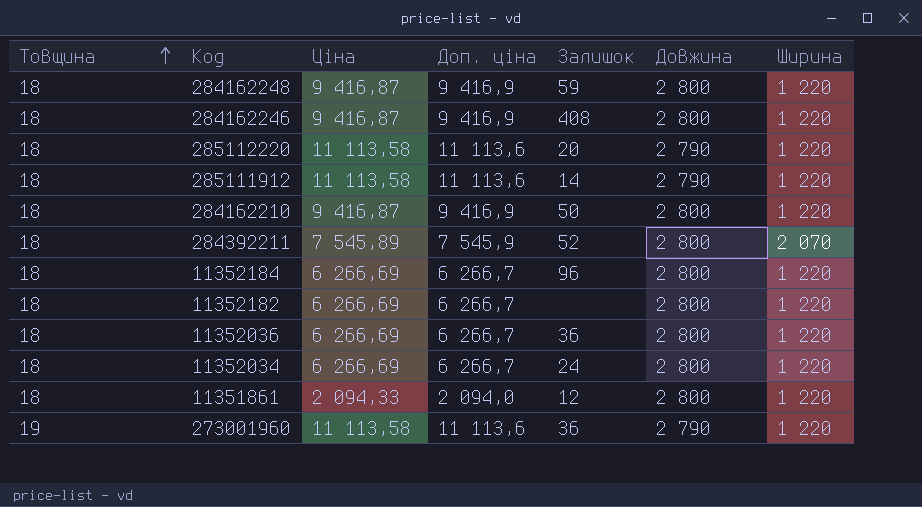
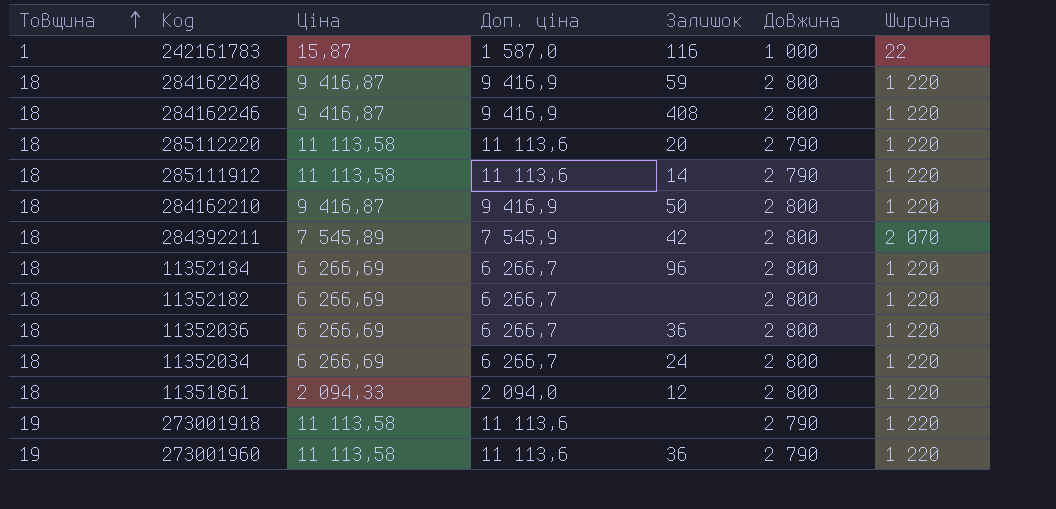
row 242161783: none -> 1 | 15,87 | 1 587,0 | 116 | 1 000 | 22
284392211 | Залишок: 52 -> 42
row 273001918: none -> 19 | 11 113,58 | 11 113,6 | none | 2 790 | 1 220

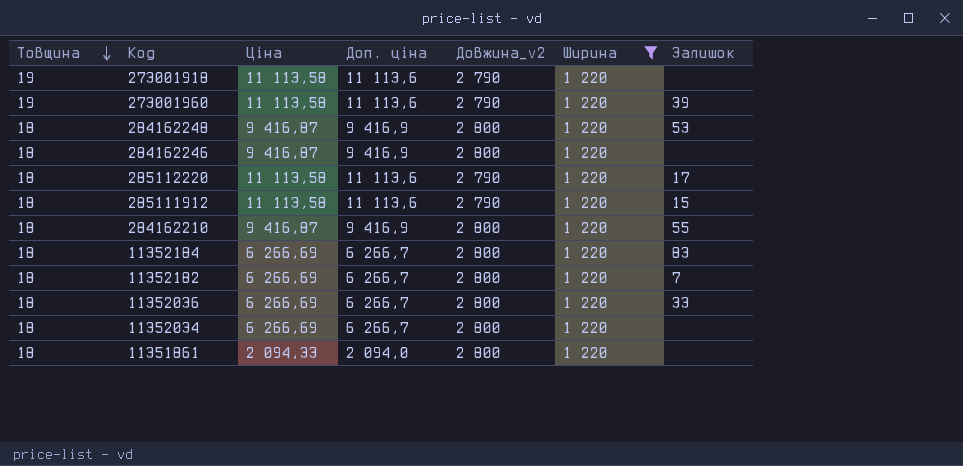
filter: none -> Ширина = 1 220
row order: Товщина ascending -> Товщина descending
column name: Довжина -> Довжина_v2
column Залишок | position: 5 -> 7
273001960 | Залишок: 36 -> 39
284162248 | Залишок: 59 -> 53
284162246 | Залишок: 408 -> none
285112220 | Залишок: 20 -> 17
285111912 | Залишок: 14 -> 15
284162210 | Залишок: 50 -> 55
11352184 | Залишок: 96 -> 83
11352182 | Залишок: none -> 7
11352036 | Залишок: 36 -> 33
11352034 | Залишок: 24 -> none
11351861 | Залишок: 12 -> none

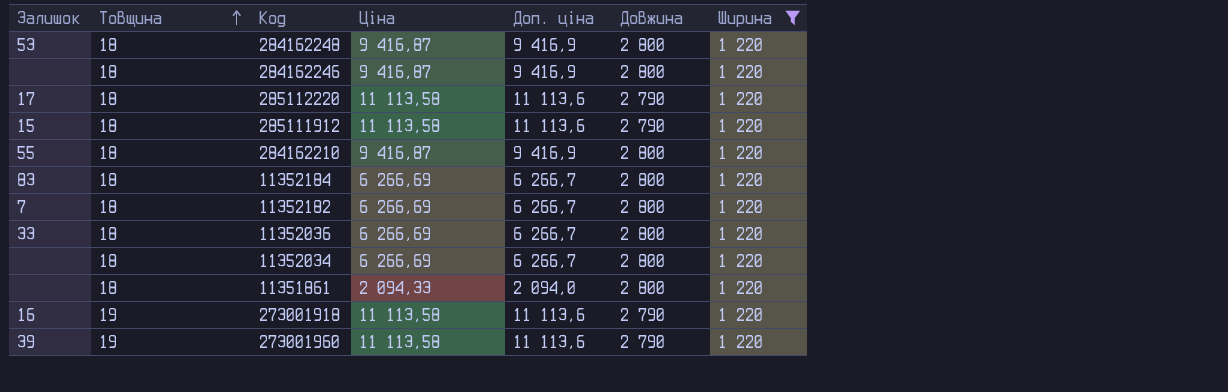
row order: Товщина descending -> Товщина ascending
column Залишок | position: 7 -> 1
column name: Довжина_v2 -> Довжина
273001918 | Залишок: none -> 16

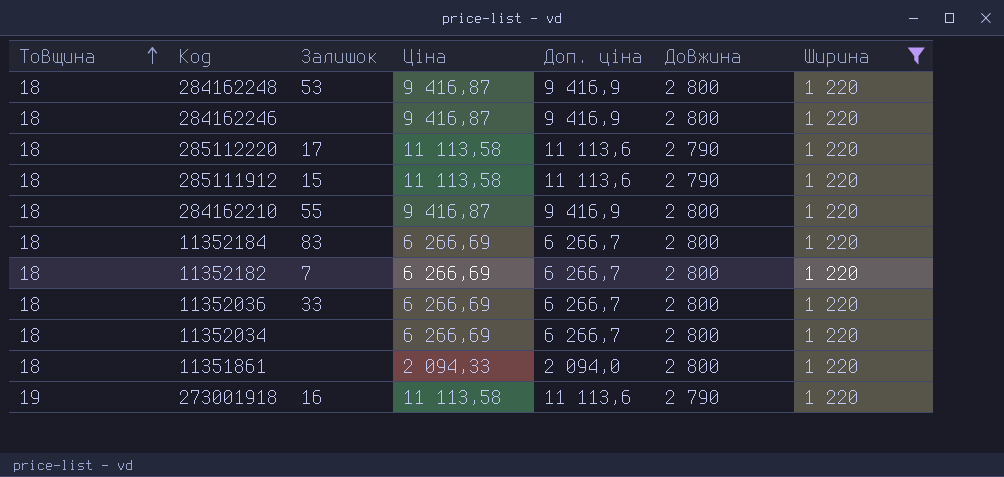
column Залишок | position: 1 -> 3
row 273001960: 39 | 19 | 11 113,58 | 11 113,6 | 2 790 | 1 220 -> none

